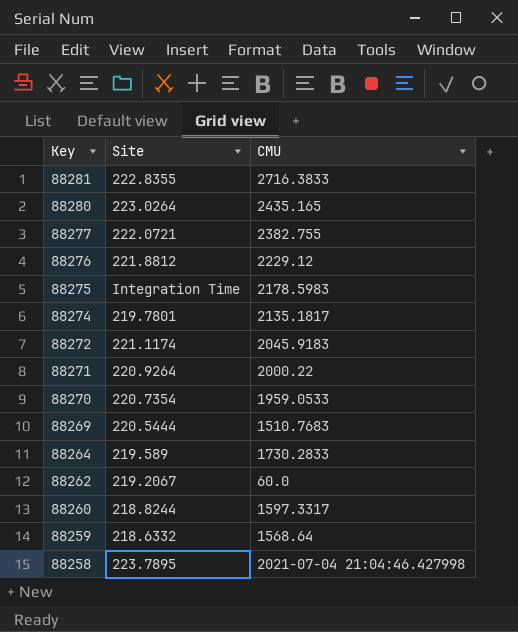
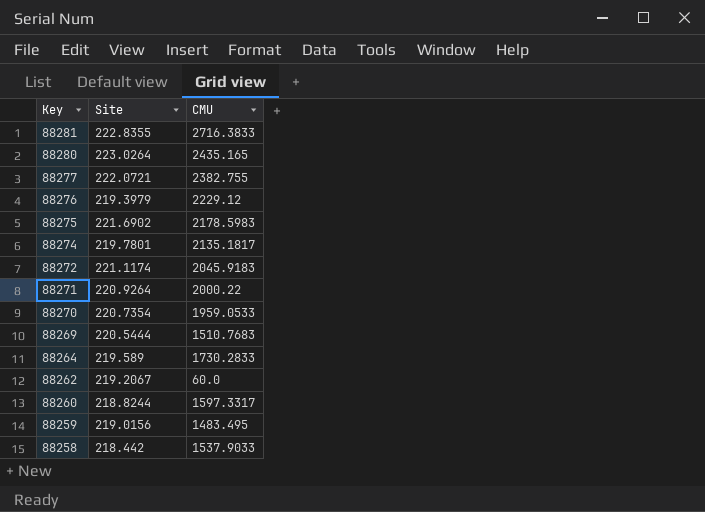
88276 | Site: 221.8812 -> 219.3979
88275 | Site: Integration Time -> 221.6902
88259 | Site: 218.6332 -> 219.0156
88259 | CMU: 1568.64 -> 1483.495
88258 | Site: 223.7895 -> 218.442
88258 | CMU: 2021-07-04 21:04:46.427998 -> 1537.9033

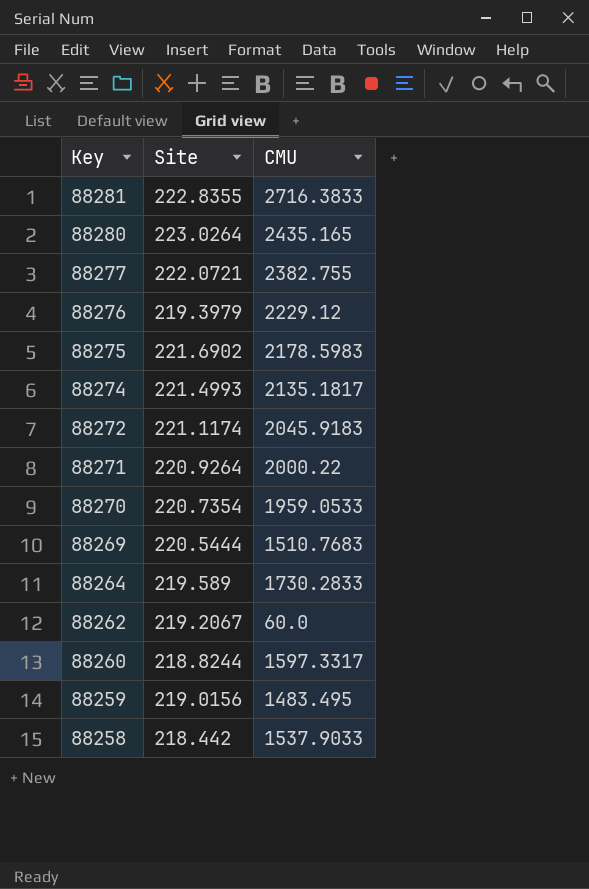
88274 | Site: 219.7801 -> 221.4993

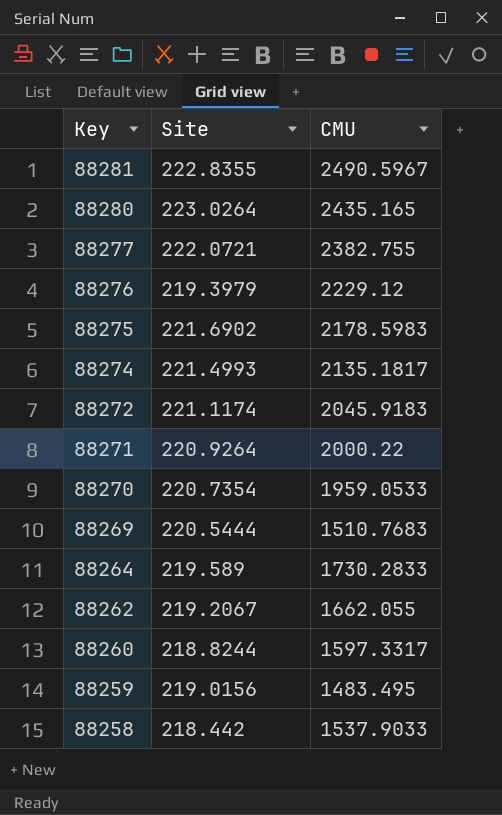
88281 | CMU: 2716.3833 -> 2490.5967
88262 | CMU: 60.0 -> 1662.055

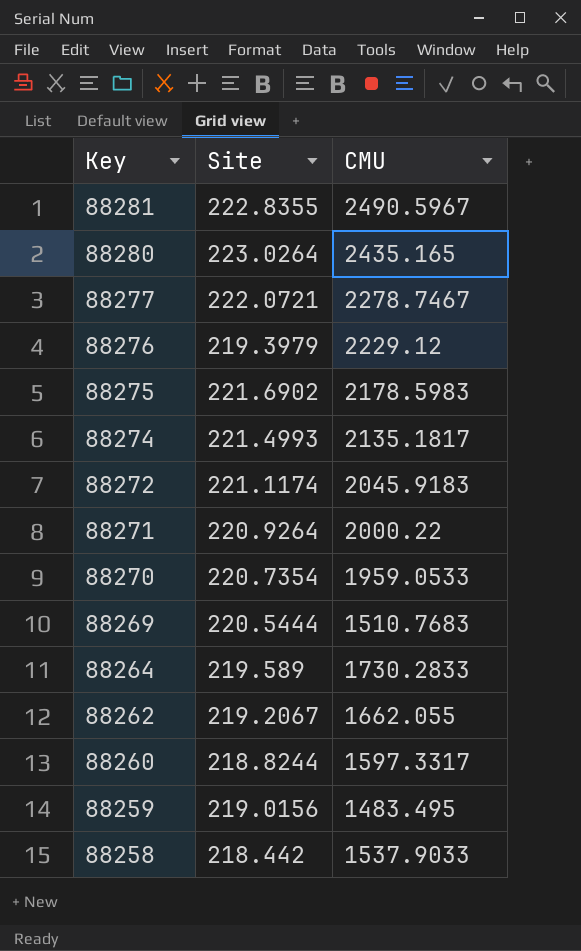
88277 | CMU: 2382.755 -> 2278.7467

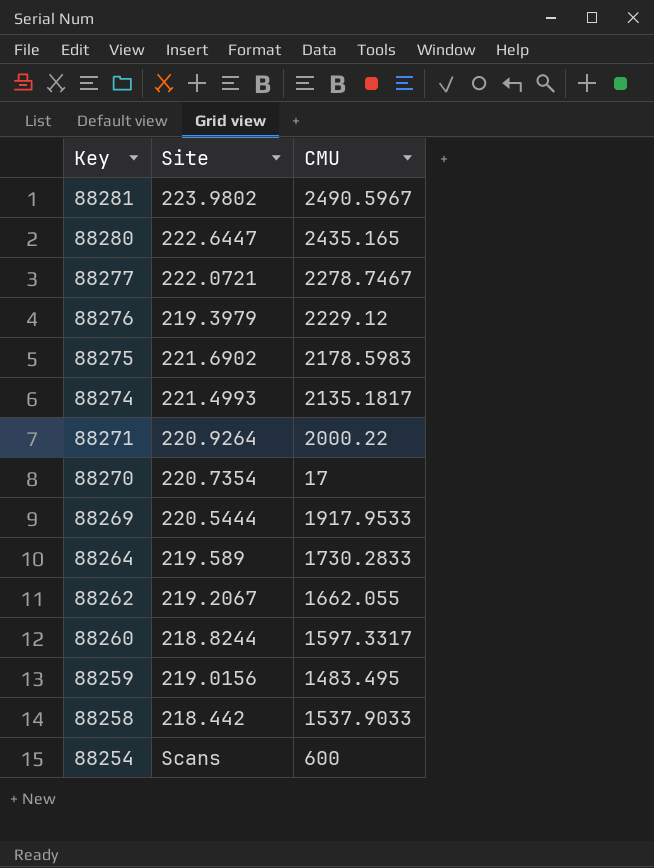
row 88272: 221.1174 | 2045.9183 -> none
88281 | Site: 222.8355 -> 223.9802
88280 | Site: 223.0264 -> 222.6447
88270 | CMU: 1959.0533 -> 17
88269 | CMU: 1510.7683 -> 1917.9533
row 88254: none -> Scans | 600

